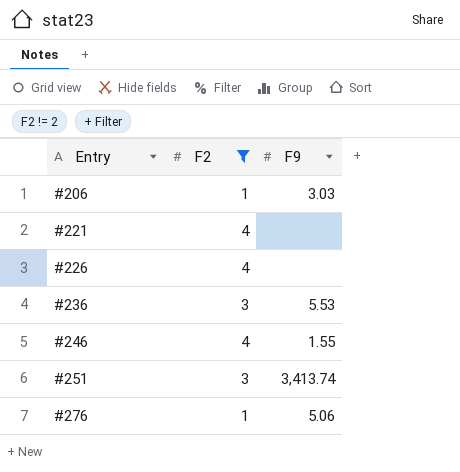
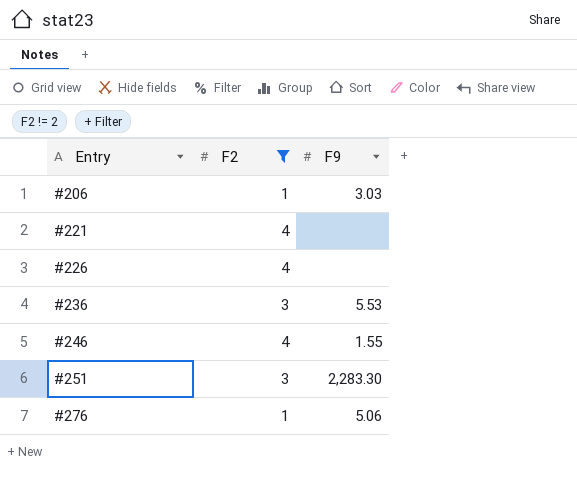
#251 | F9: 3,413.74 -> 2,283.30

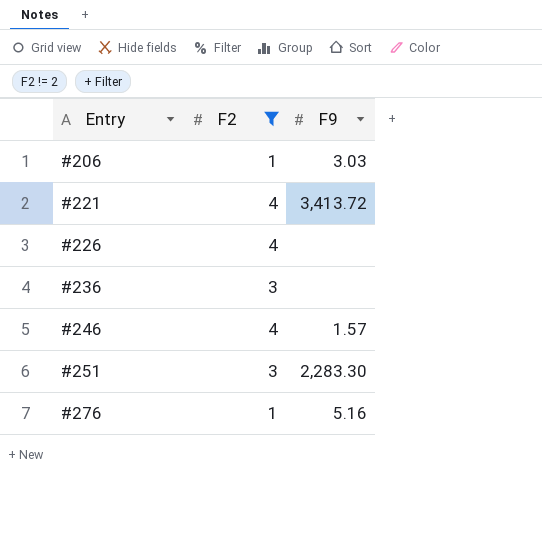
#221 | F9: none -> 3,413.72
#236 | F9: 5.53 -> none
#246 | F9: 1.55 -> 1.57
#276 | F9: 5.06 -> 5.16

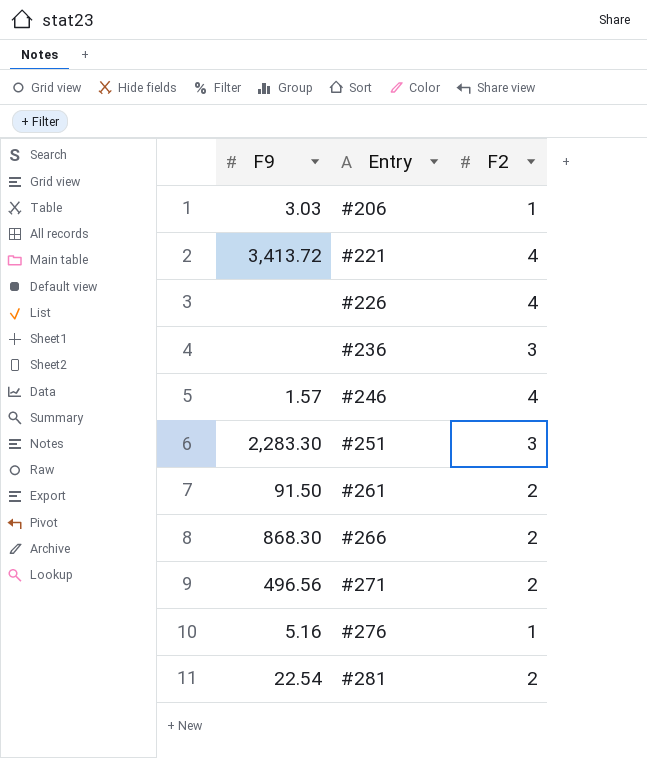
filter: F2 != 2 -> none
column F9 | position: 3 -> 1

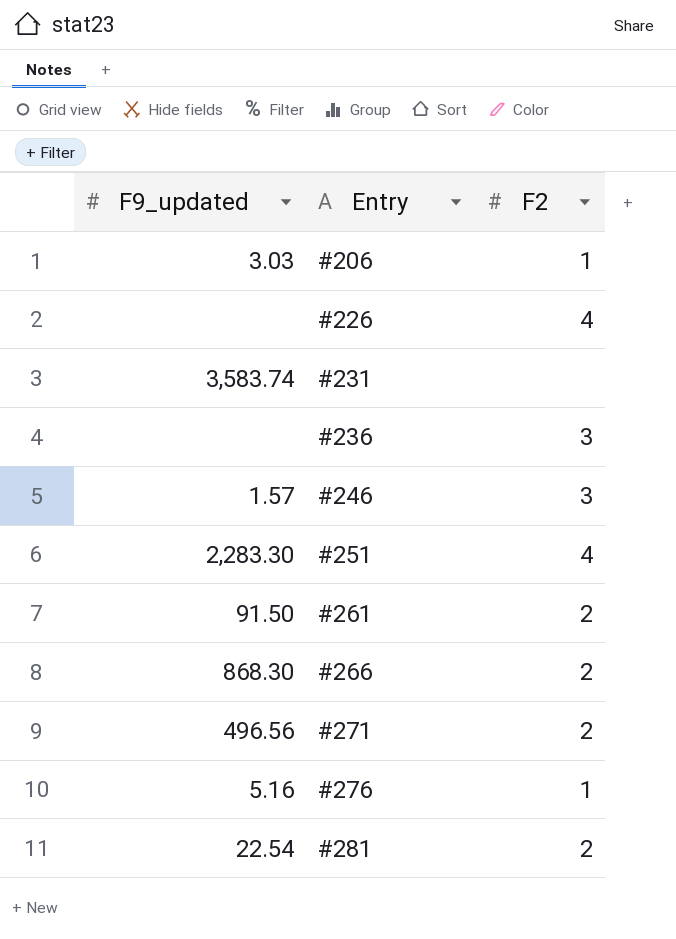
column name: F9 -> F9_updated
row #221: 3,413.72 | 4 -> none
row #231: none -> 3,583.74 | none
#246 | F2: 4 -> 3
#251 | F2: 3 -> 4

